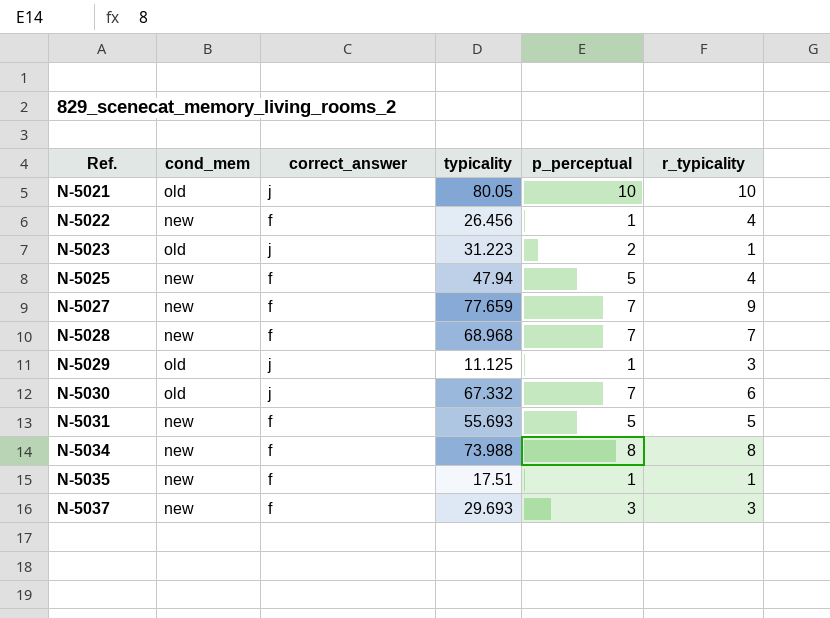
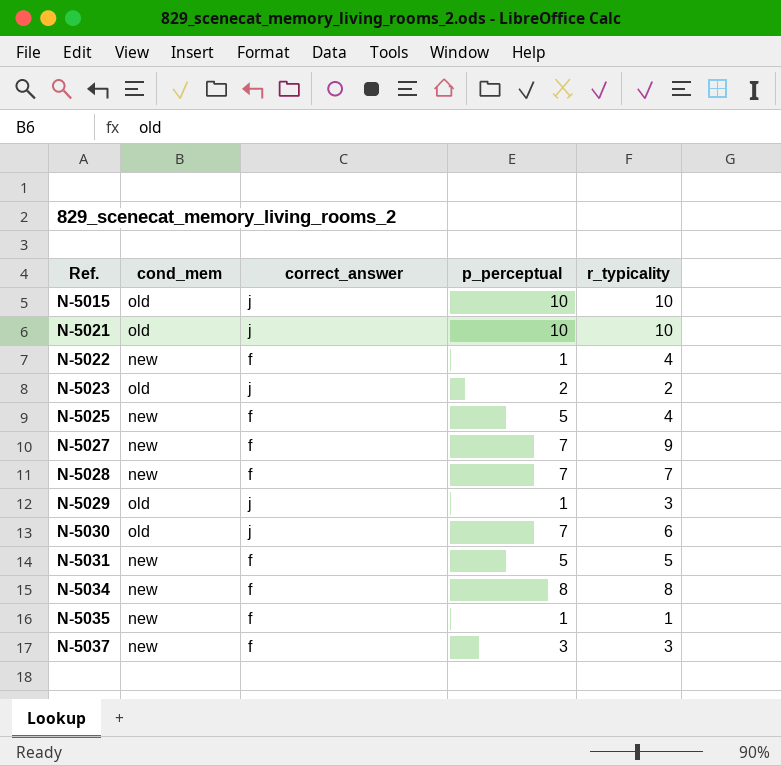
column typicality | position: 4 -> none
row N-5015: none -> old | j | 10 | 10
N-5023 | r_typicality: 1 -> 2

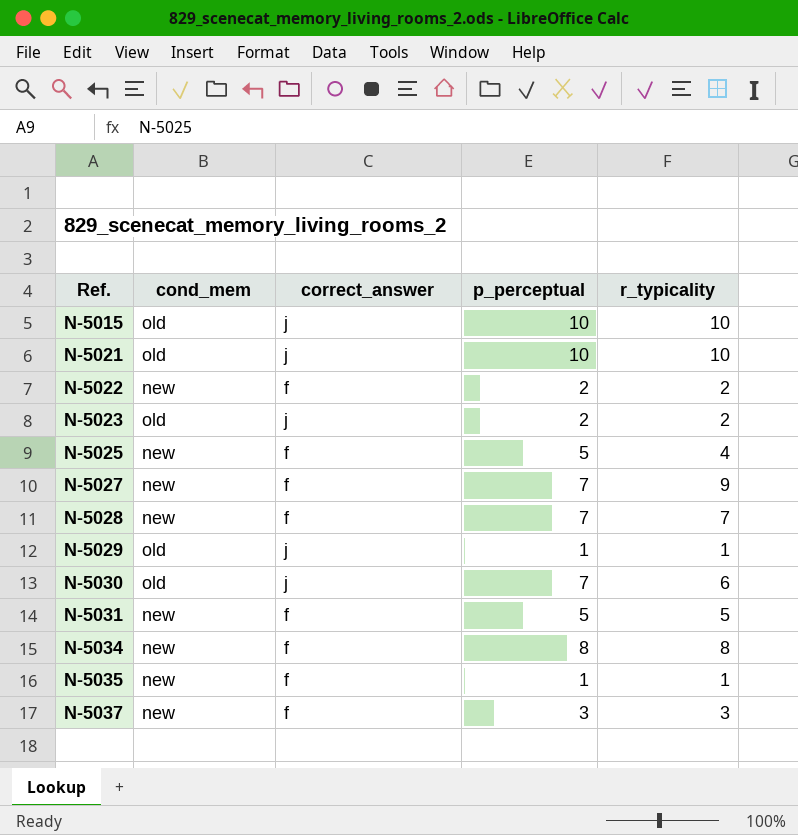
N-5022 | p_perceptual: 1 -> 2
N-5022 | r_typicality: 4 -> 2
N-5029 | r_typicality: 3 -> 1

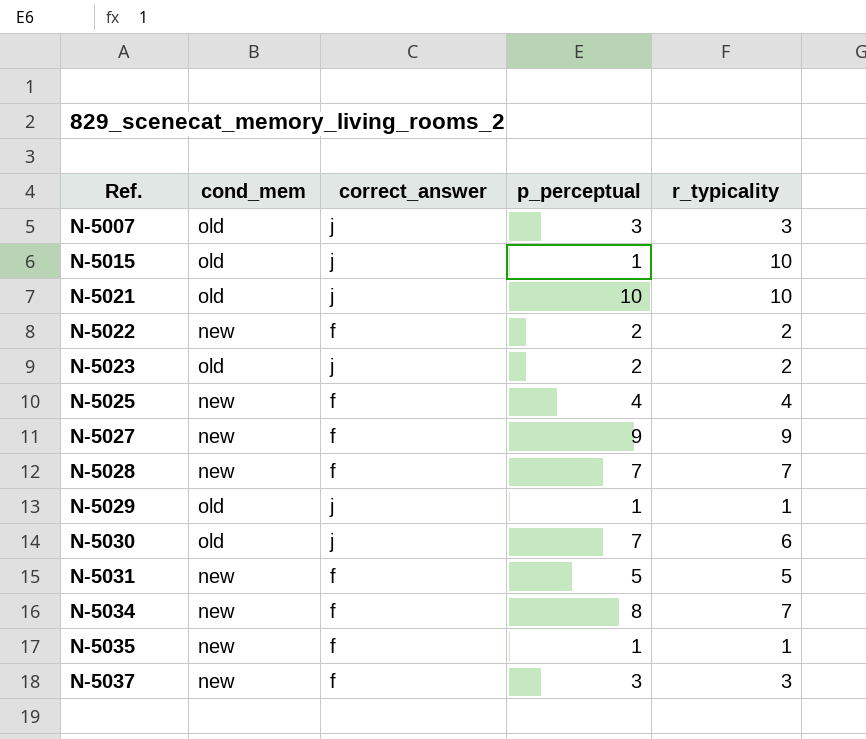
row N-5007: none -> old | j | 3 | 3
N-5015 | p_perceptual: 10 -> 1
N-5025 | p_perceptual: 5 -> 4
N-5027 | p_perceptual: 7 -> 9
N-5034 | r_typicality: 8 -> 7

